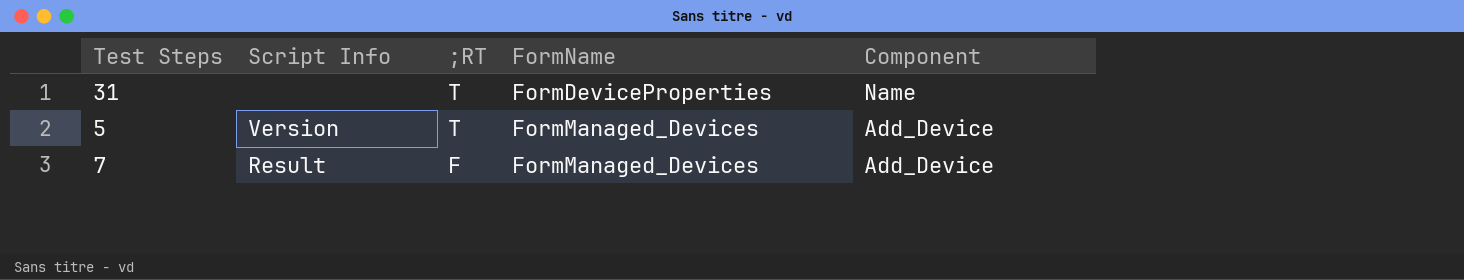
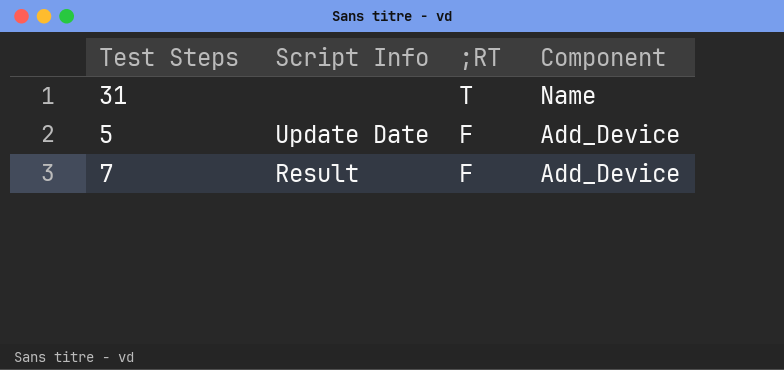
column FormName | position: 4 -> none
5 | Script Info: Version -> Update Date
5 | ;RT: T -> F

